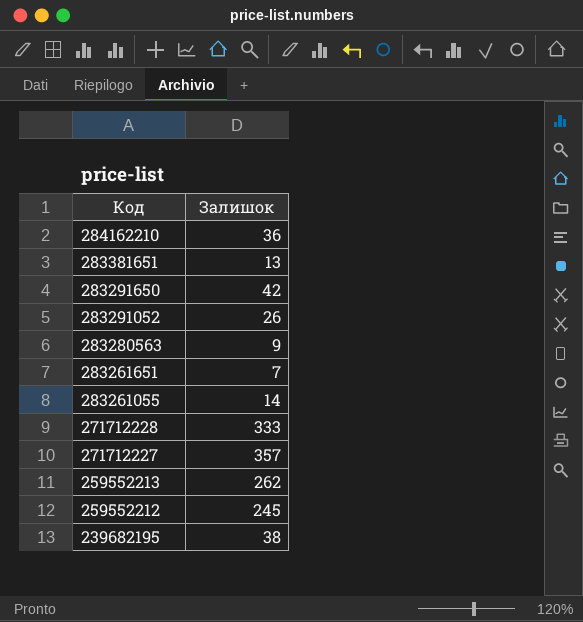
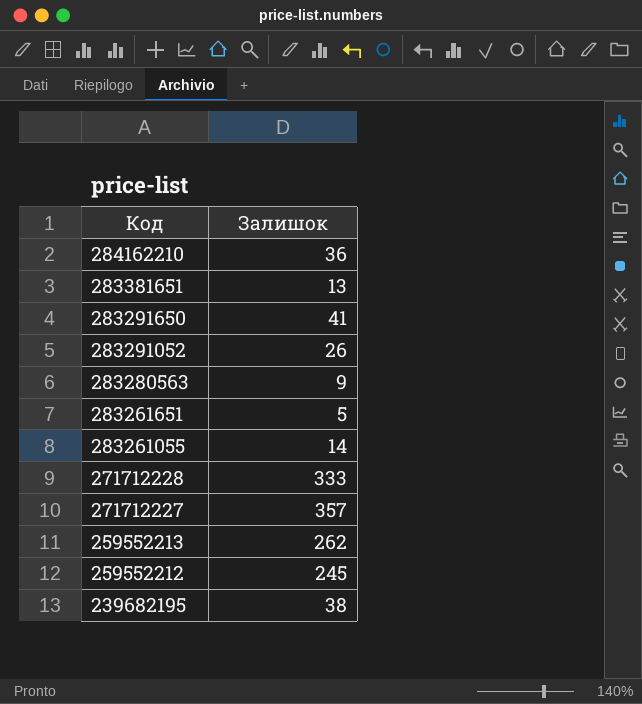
283291650 | Залишок: 42 -> 41
283261651 | Залишок: 7 -> 5

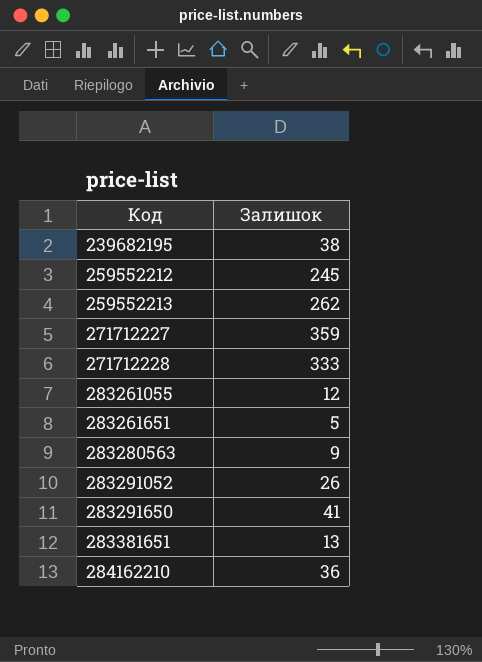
row order: Код descending -> Код ascending
271712227 | Залишок: 357 -> 359
283261055 | Залишок: 14 -> 12

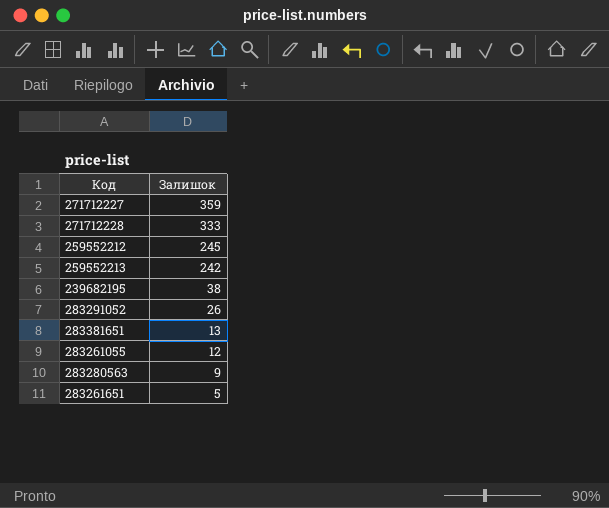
row order: Код ascending -> Залишок descending
row 283291650: 41 -> none
row 284162210: 36 -> none
259552213 | Залишок: 262 -> 242

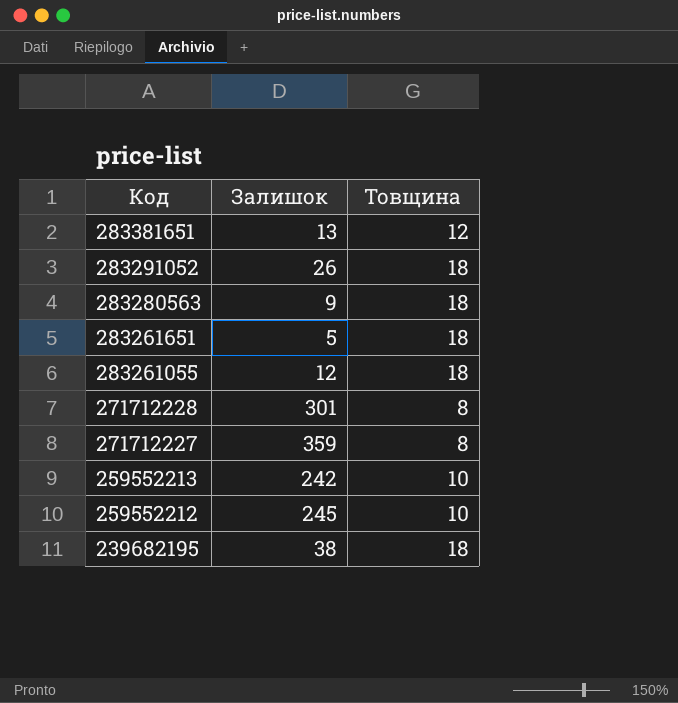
row order: Залишок descending -> Код descending
column Товщина | position: none -> 3
271712228 | Залишок: 333 -> 301

